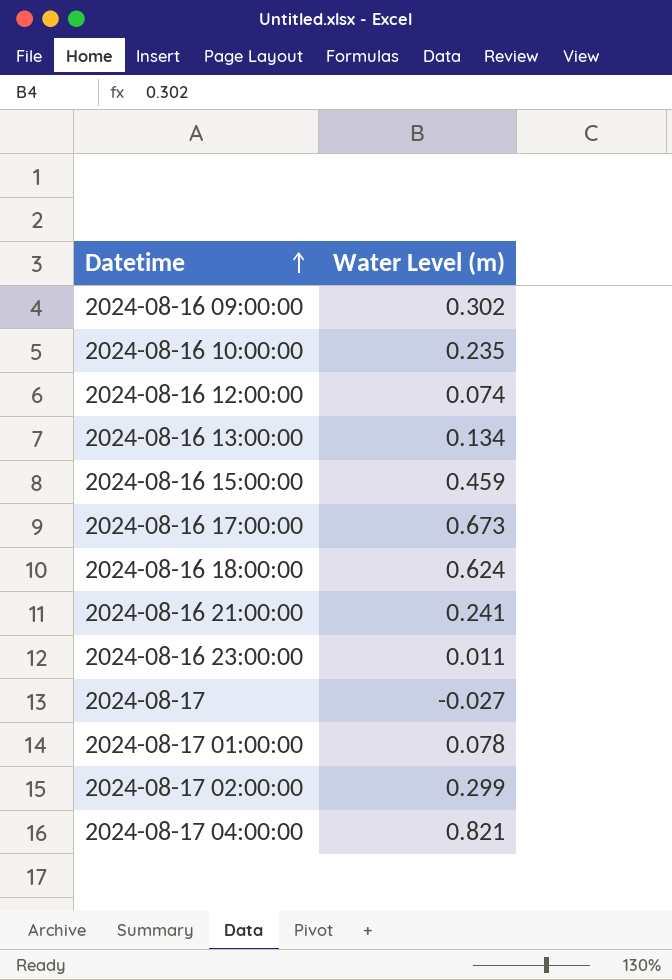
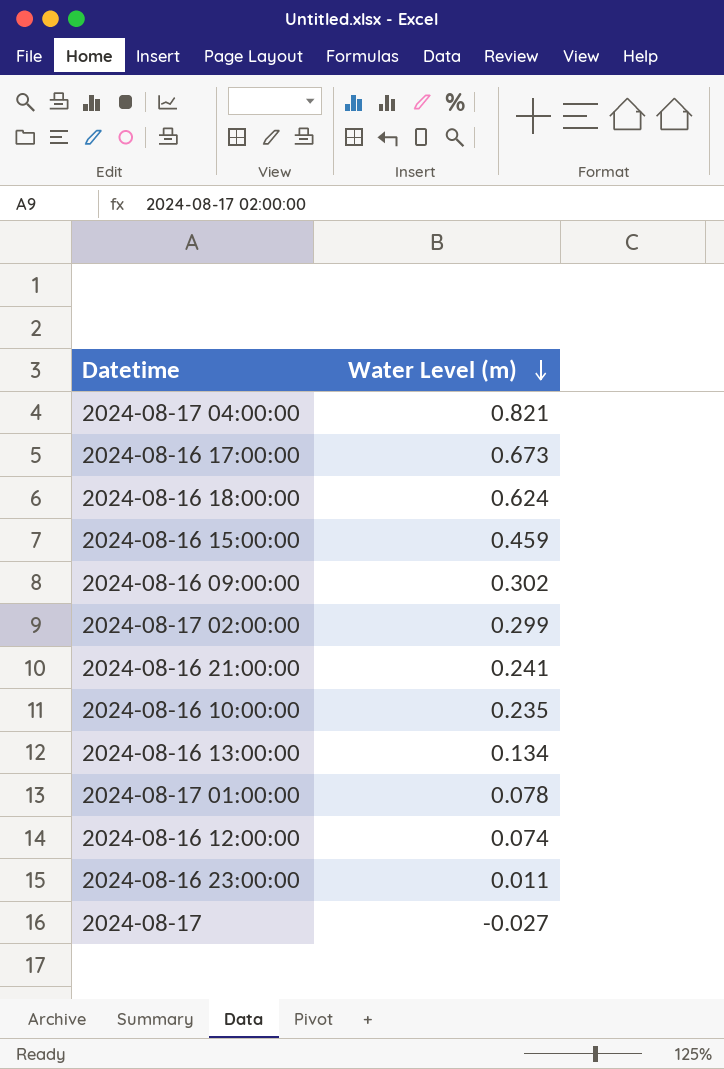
row order: Datetime ascending -> Water Level (m) descending

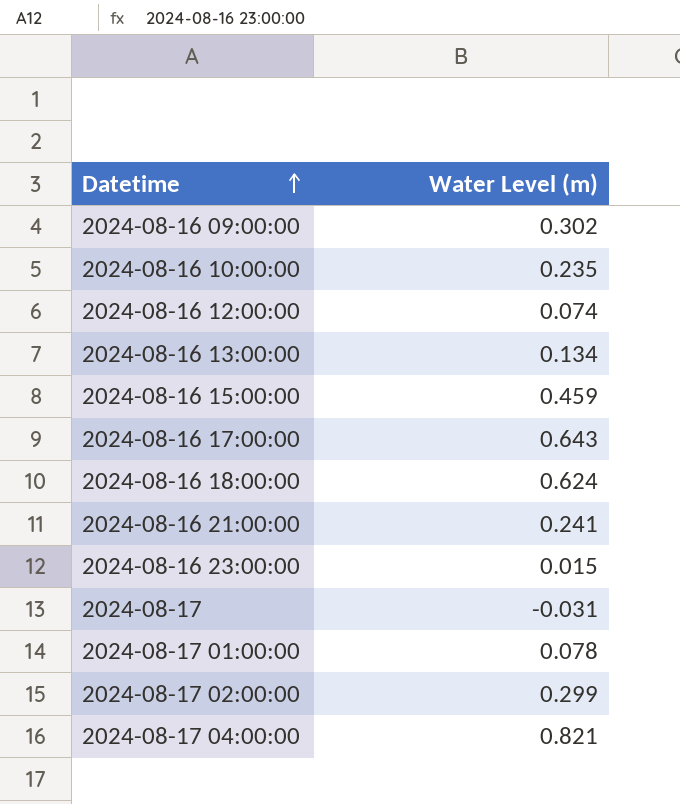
row order: Water Level (m) descending -> Datetime ascending
2024-08-16 17:00:00 | Water Level (m): 0.673 -> 0.643
2024-08-16 23:00:00 | Water Level (m): 0.011 -> 0.015
2024-08-17 | Water Level (m): -0.027 -> -0.031

